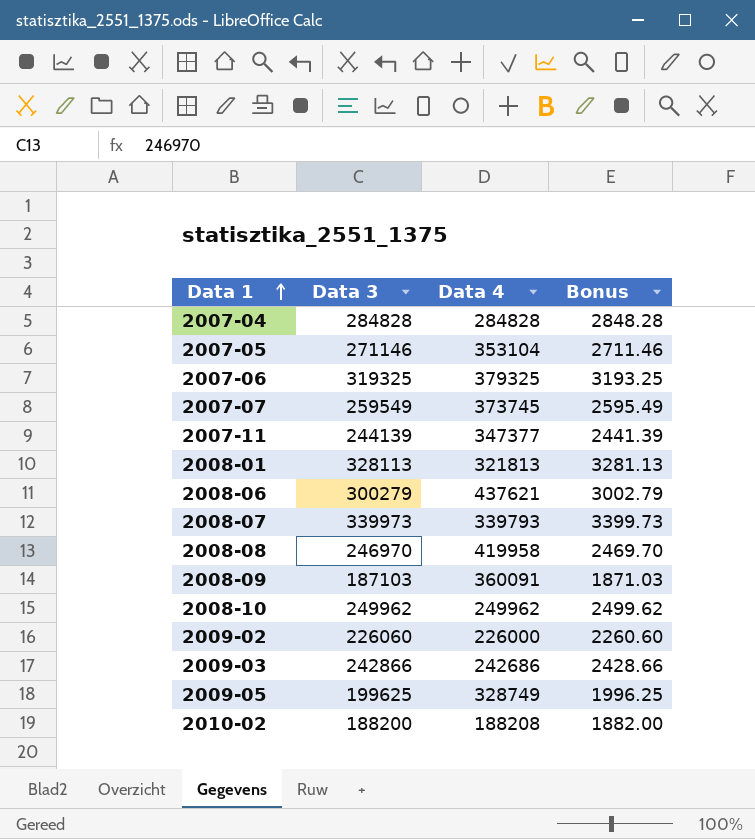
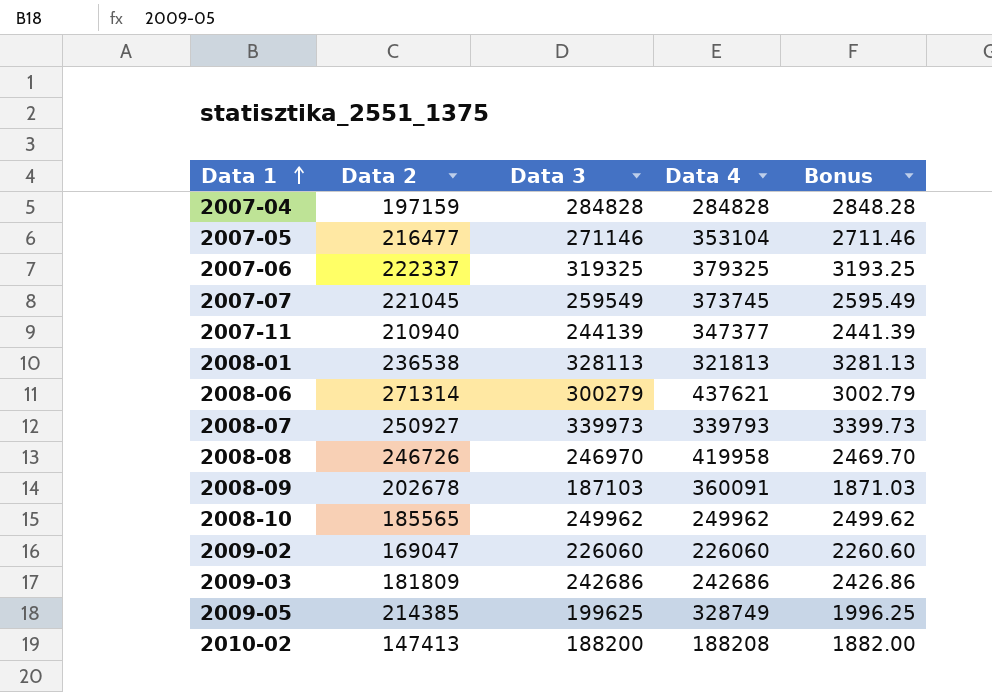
column Data 2 | position: none -> 2
2009-02 | Data 4: 226000 -> 226060
2009-03 | Data 3: 242866 -> 242686
2009-03 | Bonus: 2428.66 -> 2426.86

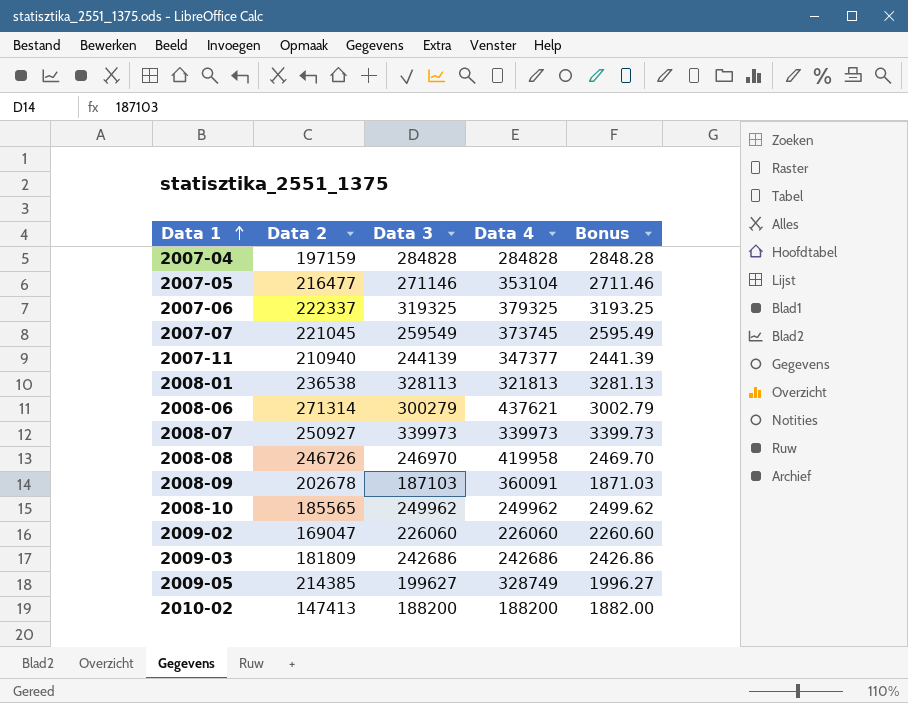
2008-07 | Data 4: 339793 -> 339973
2009-05 | Data 3: 199625 -> 199627
2009-05 | Bonus: 1996.25 -> 1996.27
2010-02 | Data 4: 188208 -> 188200

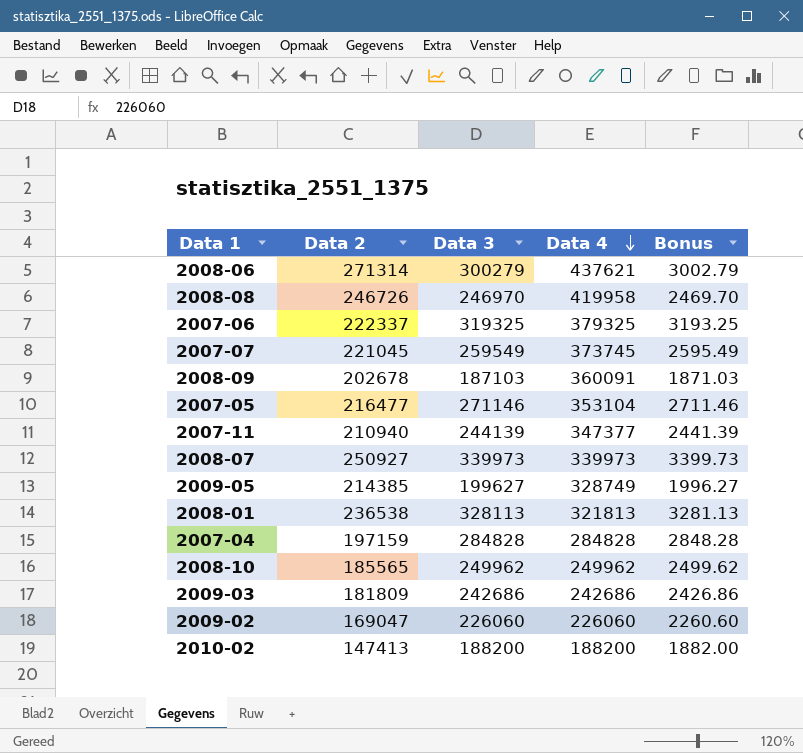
row order: Data 1 ascending -> Data 4 descending

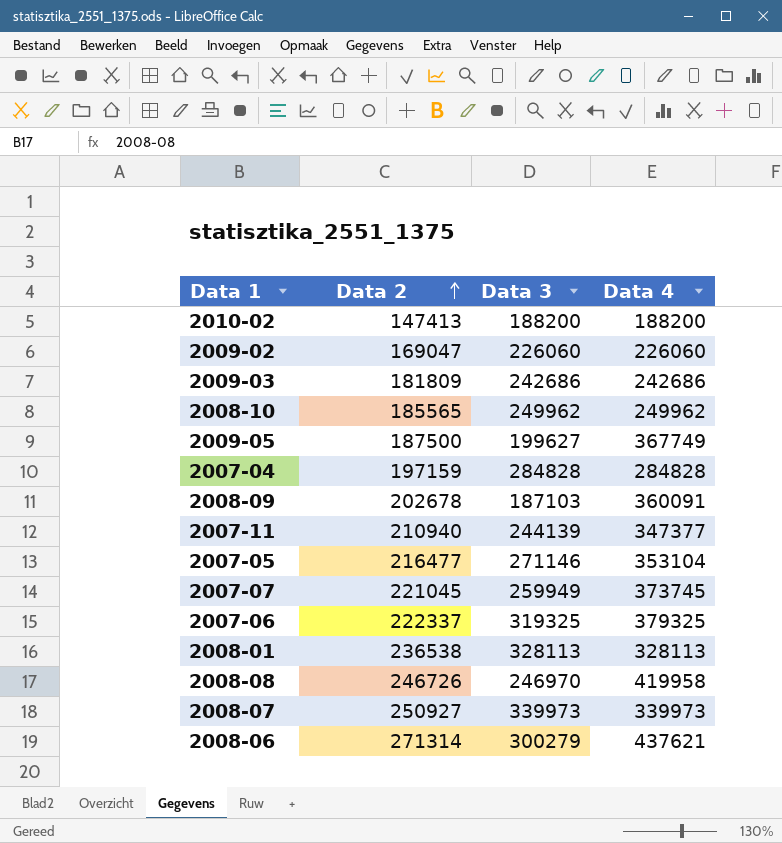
row order: Data 4 descending -> Data 2 ascending
column Bonus | formula: [Data 3] * 0.01 -> none
2009-05 | Data 2: 214385 -> 187500
2009-05 | Data 4: 328749 -> 367749
2007-07 | Data 3: 259549 -> 259949
2008-01 | Data 4: 321813 -> 328113

